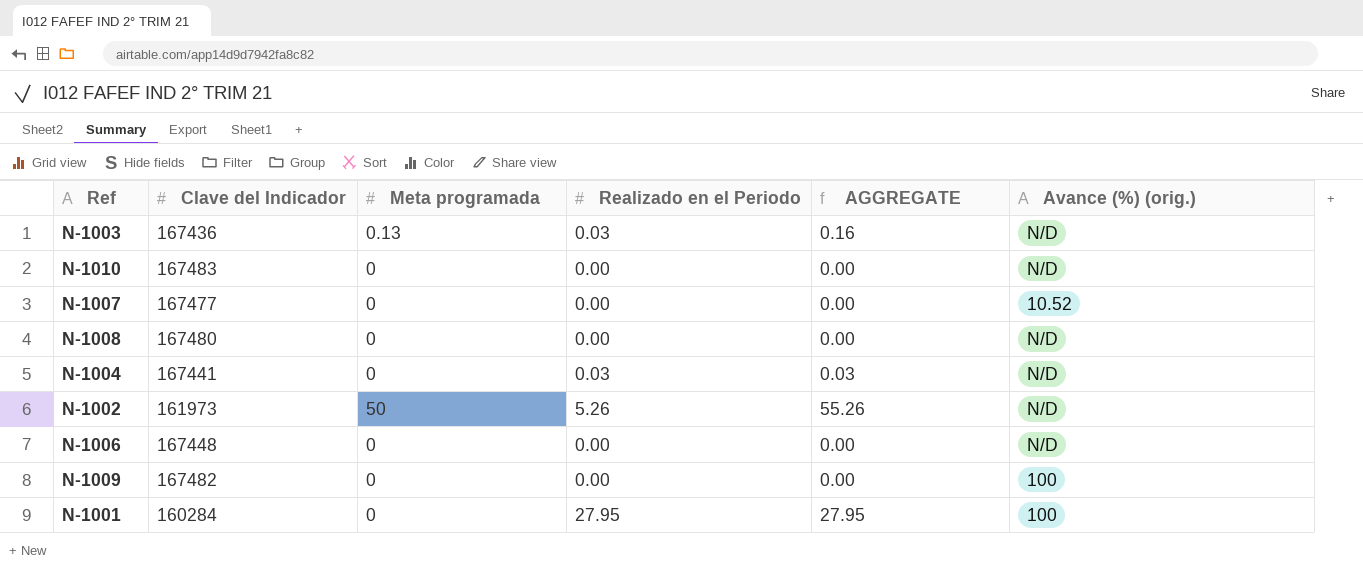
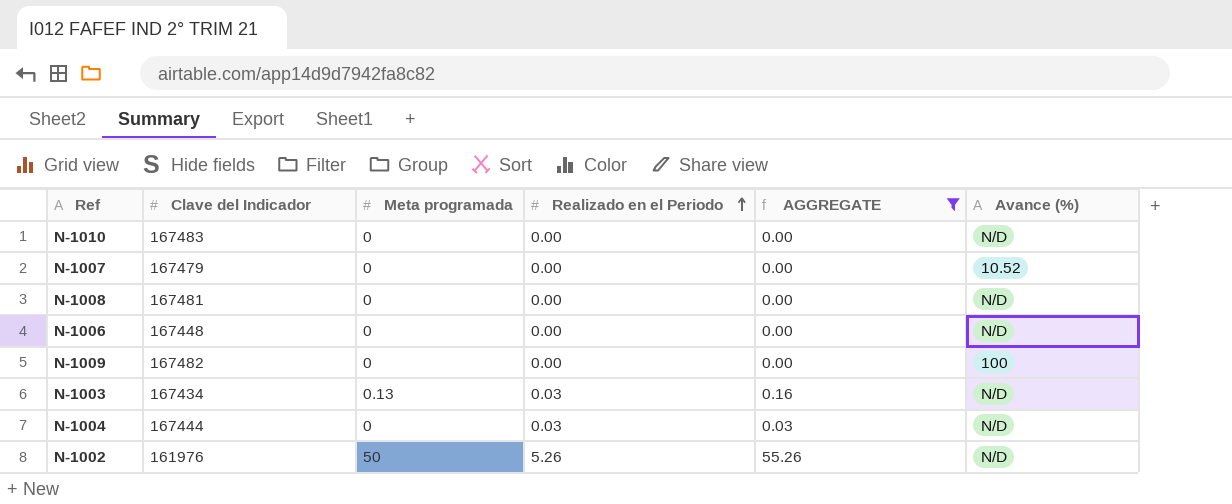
filter: none -> AGGREGATE != 27.95
row order: none -> Realizado en el Periodo ascending
column name: Avance (%) (orig.) -> Avance (%)
N-1007 | Clave del Indicador: 167477 -> 167479
N-1008 | Clave del Indicador: 167480 -> 167481
N-1003 | Clave del Indicador: 167436 -> 167434
N-1004 | Clave del Indicador: 167441 -> 167444
N-1002 | Clave del Indicador: 161973 -> 161976

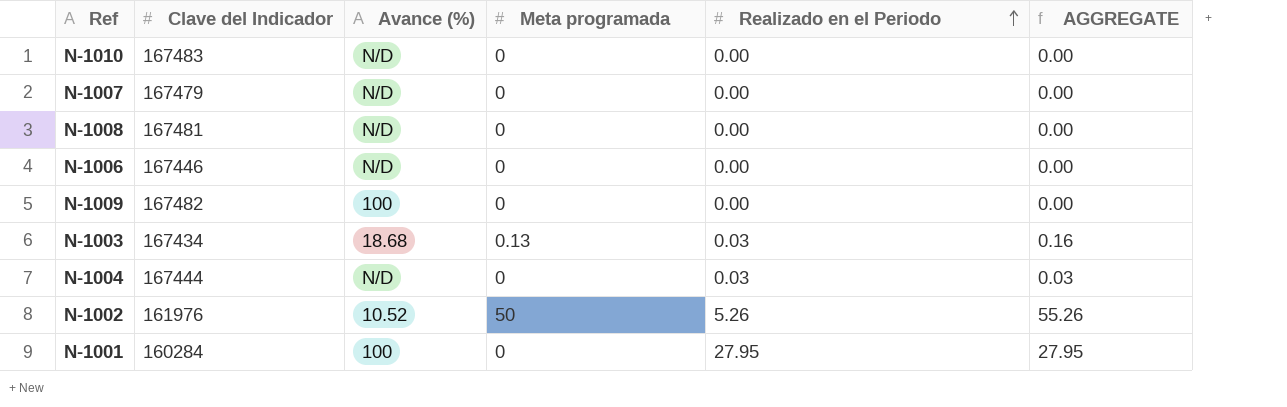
filter: AGGREGATE != 27.95 -> none
column Avance (%) | position: 6 -> 3
N-1007 | Avance (%): 10.52 -> N/D
N-1006 | Clave del Indicador: 167448 -> 167446
N-1003 | Avance (%): N/D -> 18.68
N-1002 | Avance (%): N/D -> 10.52

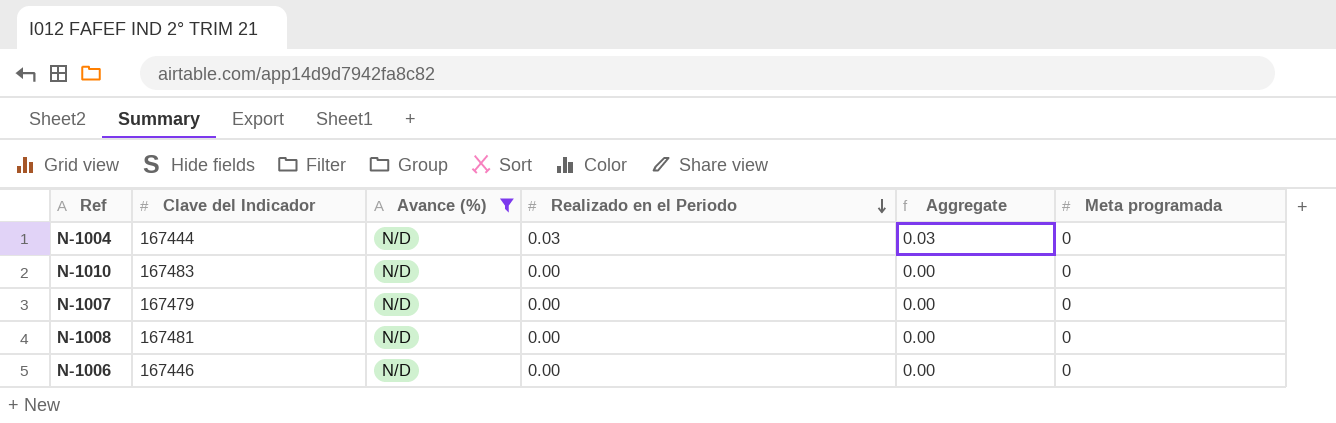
filter: none -> Avance (%) = N/D
row order: Realizado en el Periodo ascending -> Realizado en el Periodo descending
column name: AGGREGATE -> Aggregate
column Meta programada | position: 4 -> 6

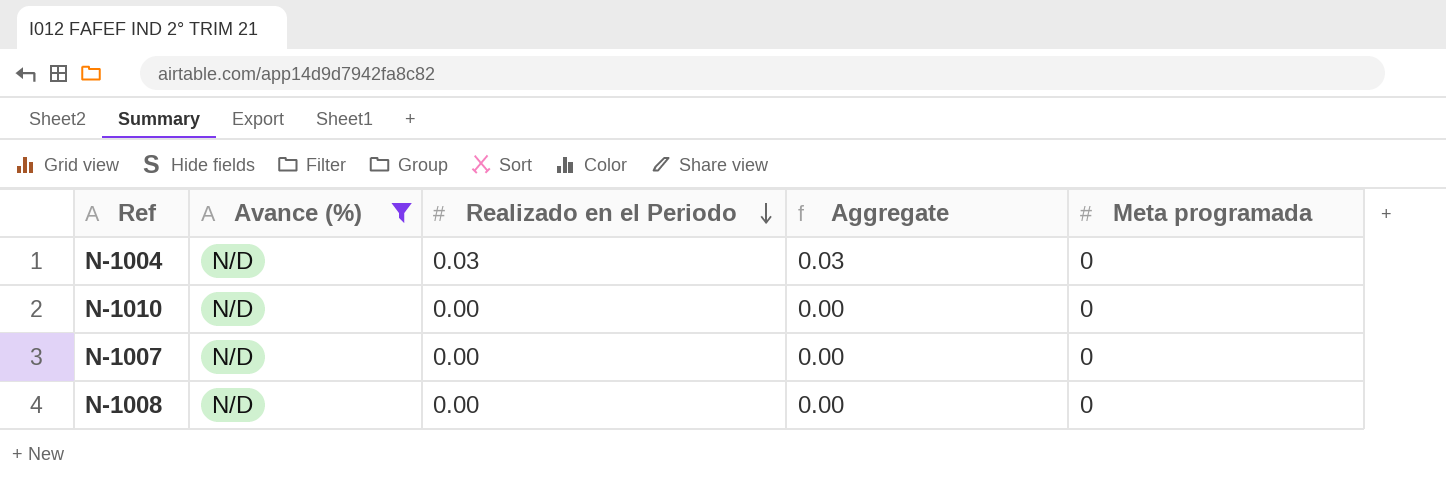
column Clave del Indicador | position: 2 -> none
row N-1006: 167446 | N/D | 0.00 | 0.00 | 0 -> none

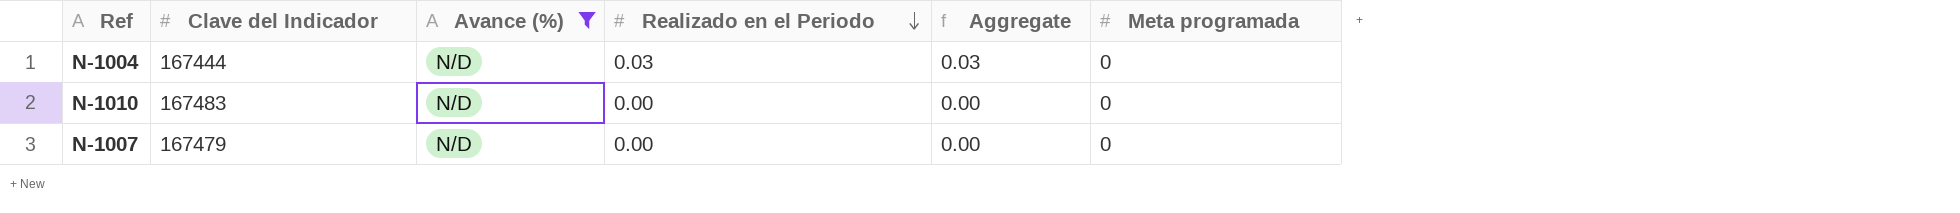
column Clave del Indicador | position: none -> 2
row N-1008: N/D | 0.00 | 0.00 | 0 -> none

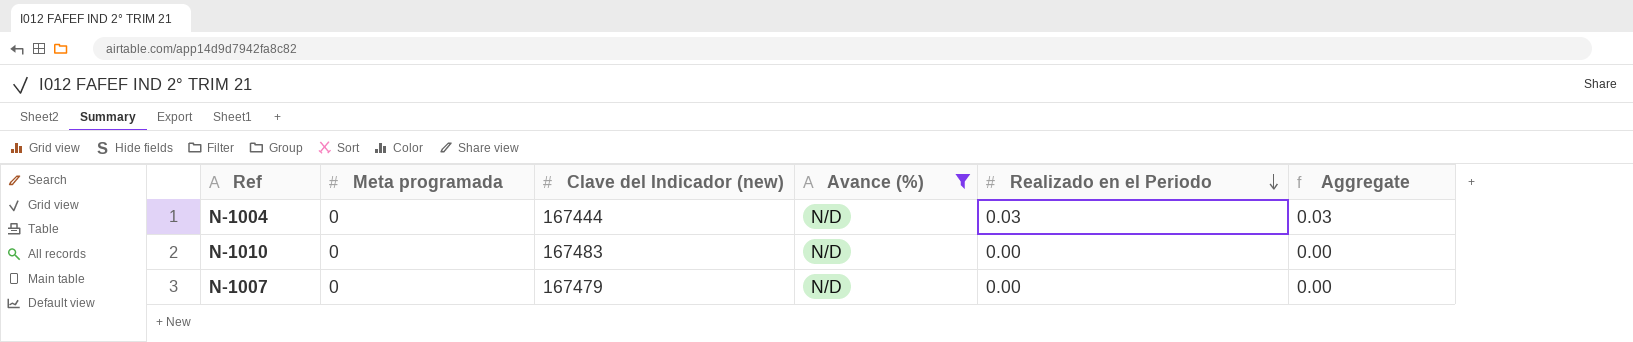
column Meta programada | position: 6 -> 2
column name: Clave del Indicador -> Clave del Indicador (new)

